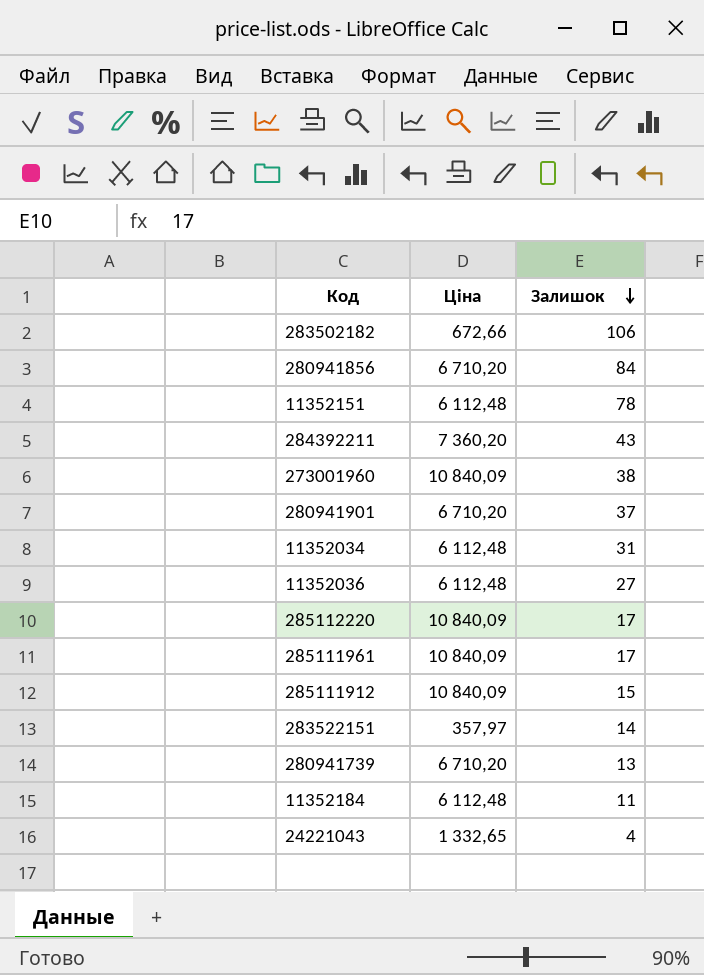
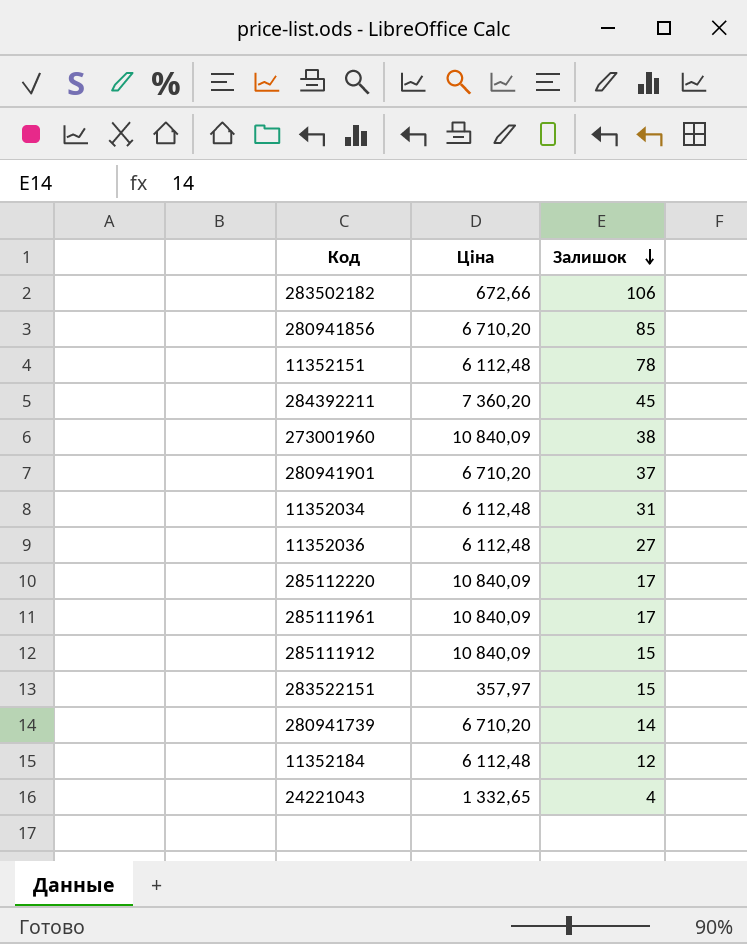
280941856 | Залишок: 84 -> 85
284392211 | Залишок: 43 -> 45
283522151 | Залишок: 14 -> 15
280941739 | Залишок: 13 -> 14
11352184 | Залишок: 11 -> 12

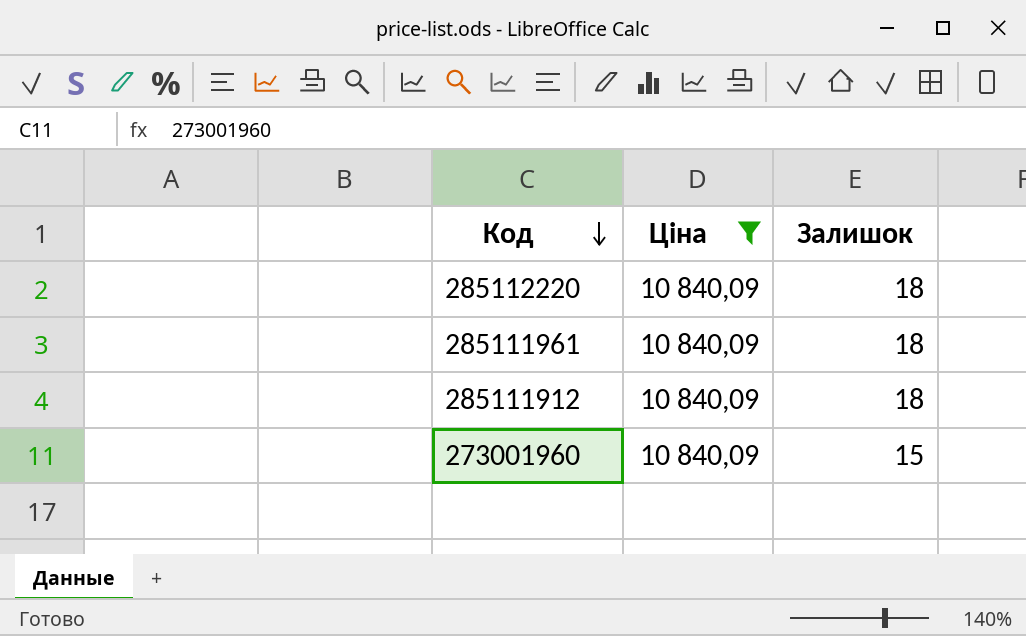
filter: none -> Ціна = 10 840,09
row order: Залишок descending -> Код descending
285112220 | Залишок: 17 -> 18
285111961 | Залишок: 17 -> 18
285111912 | Залишок: 15 -> 18
273001960 | Залишок: 38 -> 15

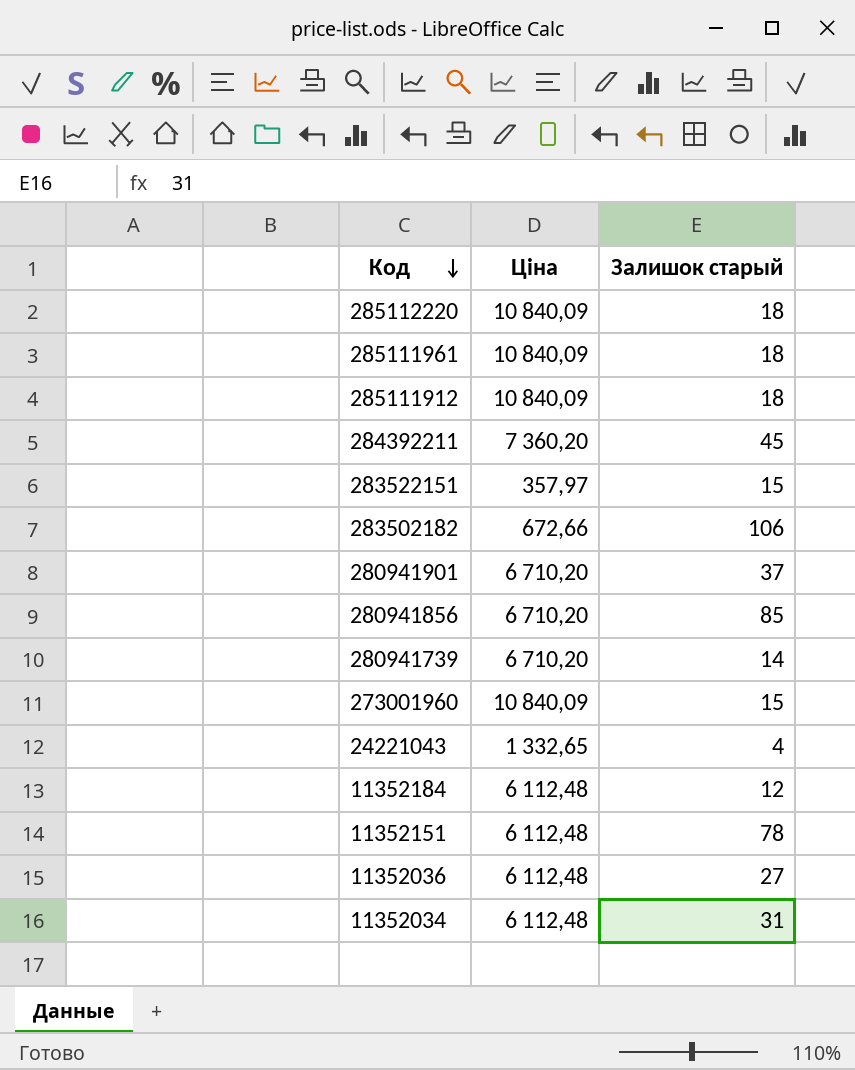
filter: Ціна = 10 840,09 -> none
column name: Залишок -> Залишок старый

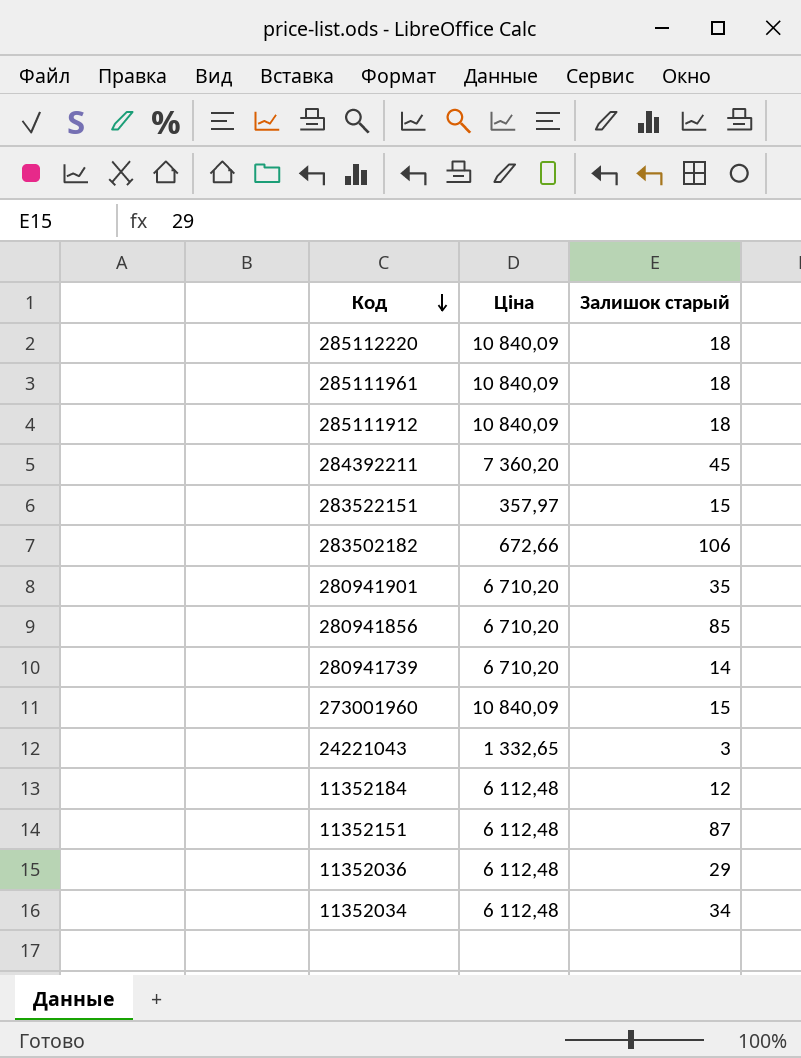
280941901 | Залишок старый: 37 -> 35
24221043 | Залишок старый: 4 -> 3
11352151 | Залишок старый: 78 -> 87
11352036 | Залишок старый: 27 -> 29
11352034 | Залишок старый: 31 -> 34

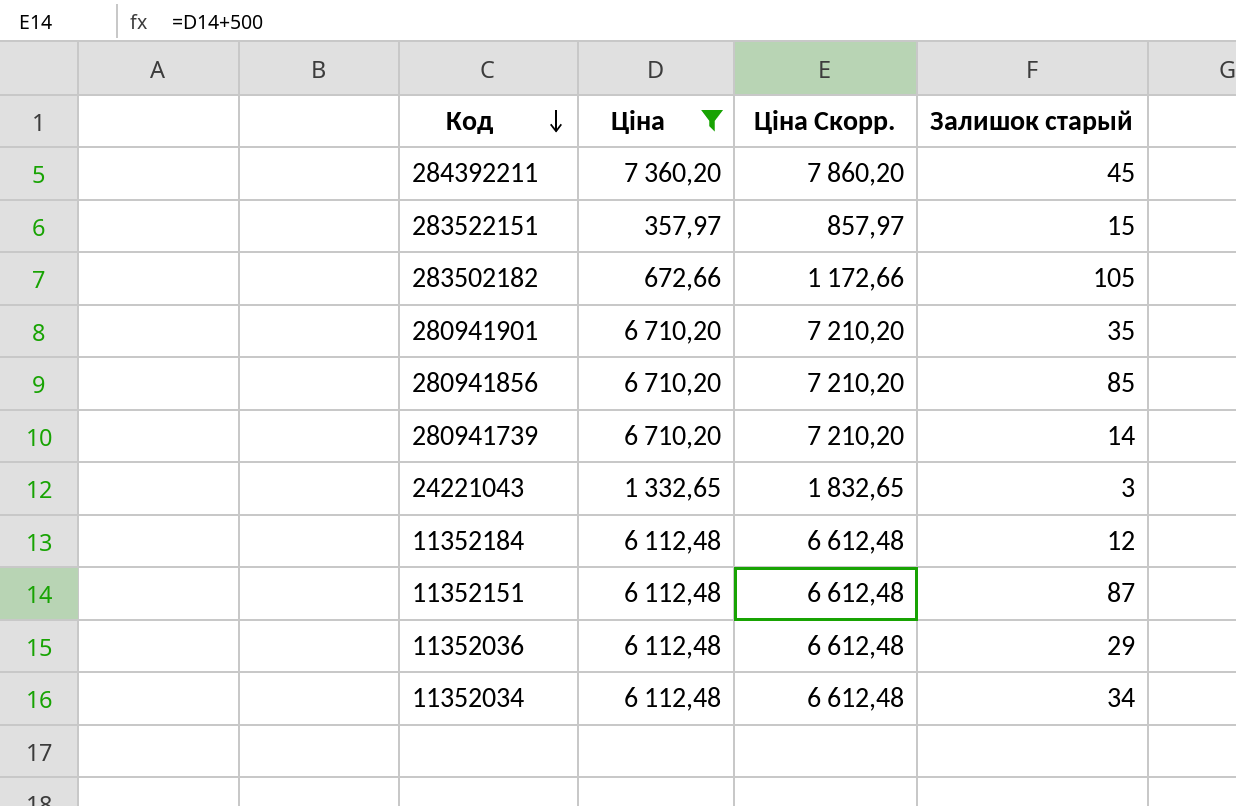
filter: none -> Ціна != 10 840,09
column Ціна Скорр. | formula: none -> [Ціна] + 500
283502182 | Залишок старый: 106 -> 105

